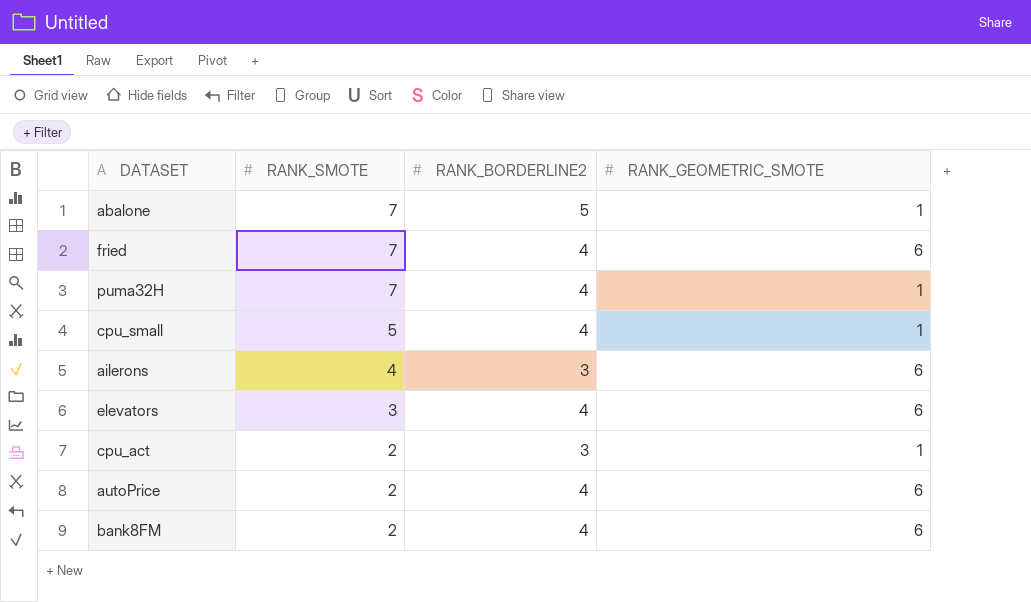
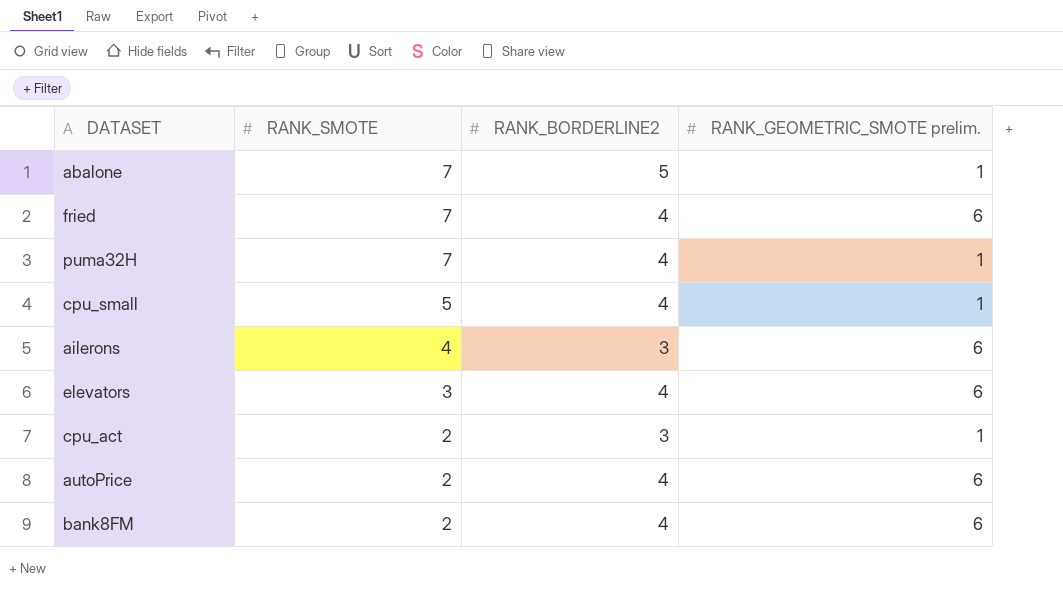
column name: RANK_GEOMETRIC_SMOTE -> RANK_GEOMETRIC_SMOTE prelim.

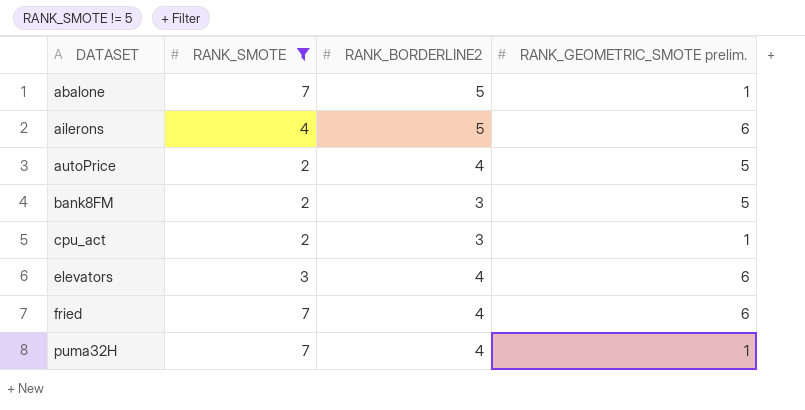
filter: none -> RANK_SMOTE != 5
row order: RANK_SMOTE descending -> DATASET ascending
ailerons | RANK_BORDERLINE2: 3 -> 5
autoPrice | RANK_GEOMETRIC_SMOTE prelim.: 6 -> 5
bank8FM | RANK_BORDERLINE2: 4 -> 3
bank8FM | RANK_GEOMETRIC_SMOTE prelim.: 6 -> 5

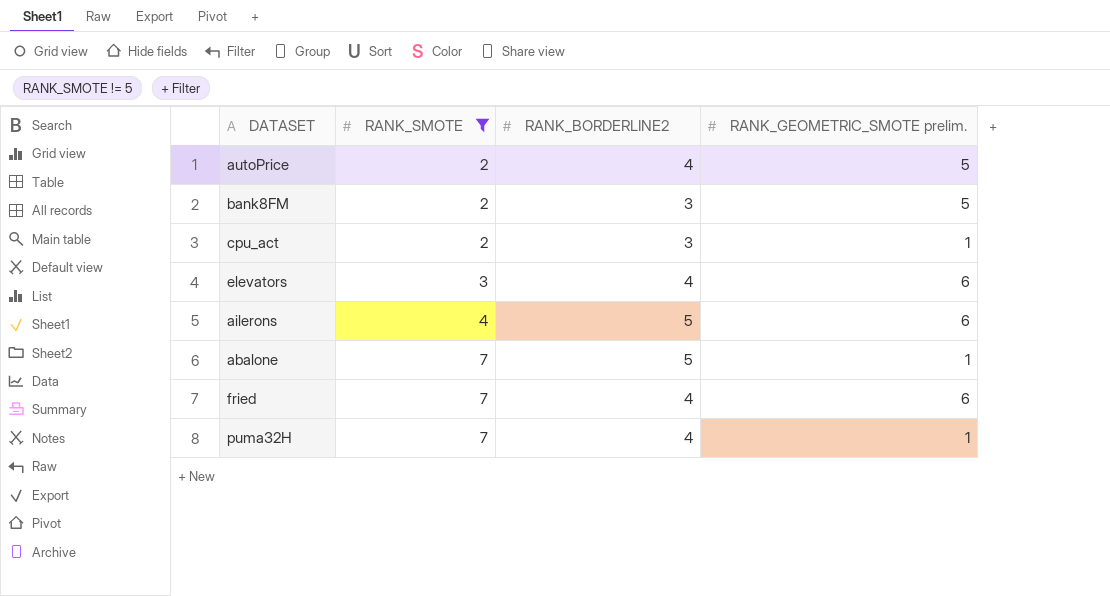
row order: DATASET ascending -> RANK_SMOTE ascending

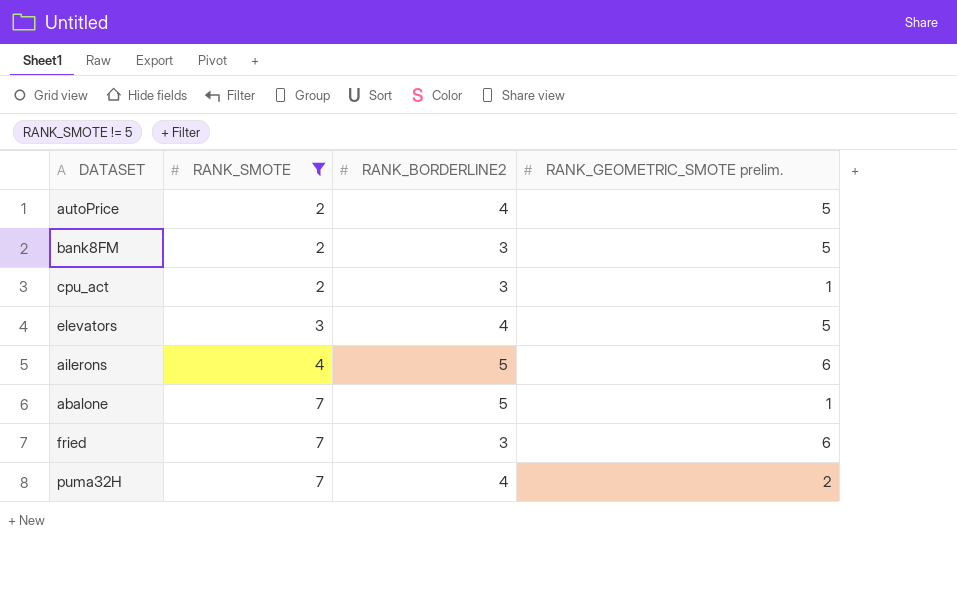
elevators | RANK_GEOMETRIC_SMOTE prelim.: 6 -> 5
fried | RANK_BORDERLINE2: 4 -> 3
puma32H | RANK_GEOMETRIC_SMOTE prelim.: 1 -> 2

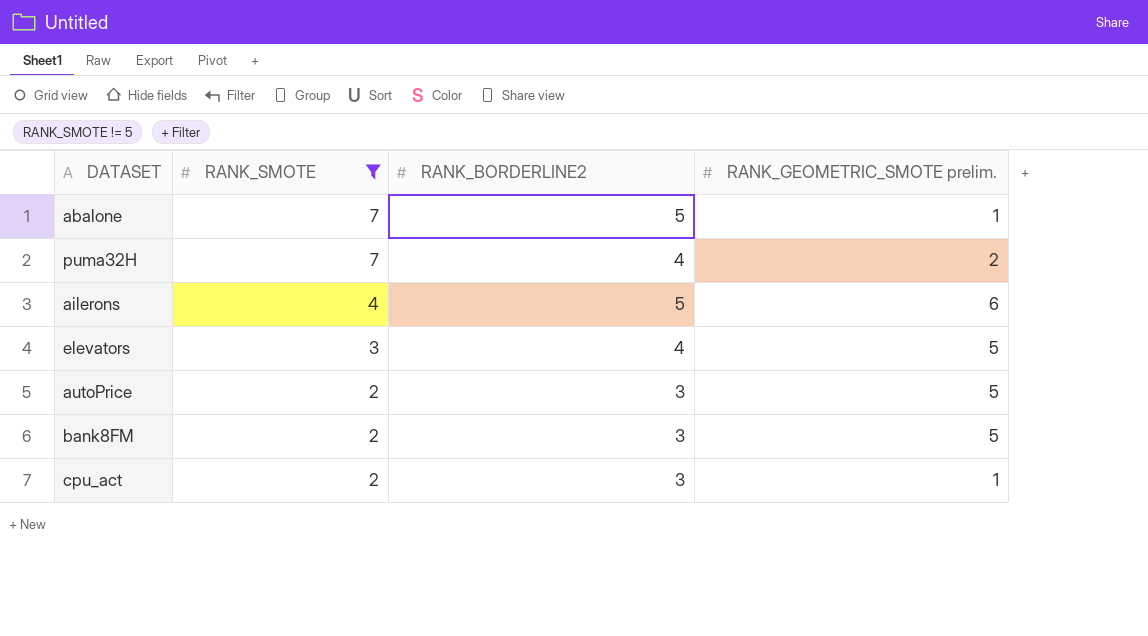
row order: RANK_SMOTE ascending -> RANK_SMOTE descending
row fried: 7 | 3 | 6 -> none
autoPrice | RANK_BORDERLINE2: 4 -> 3

